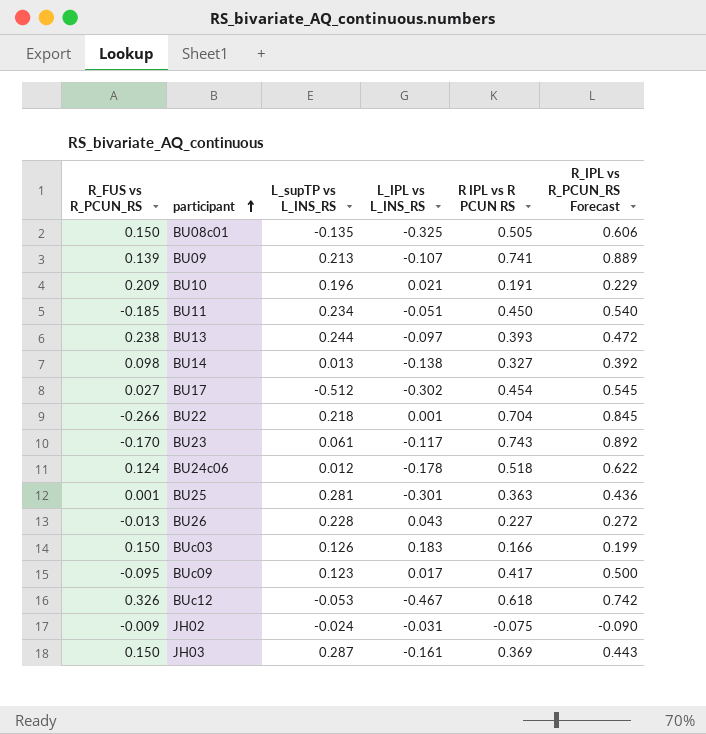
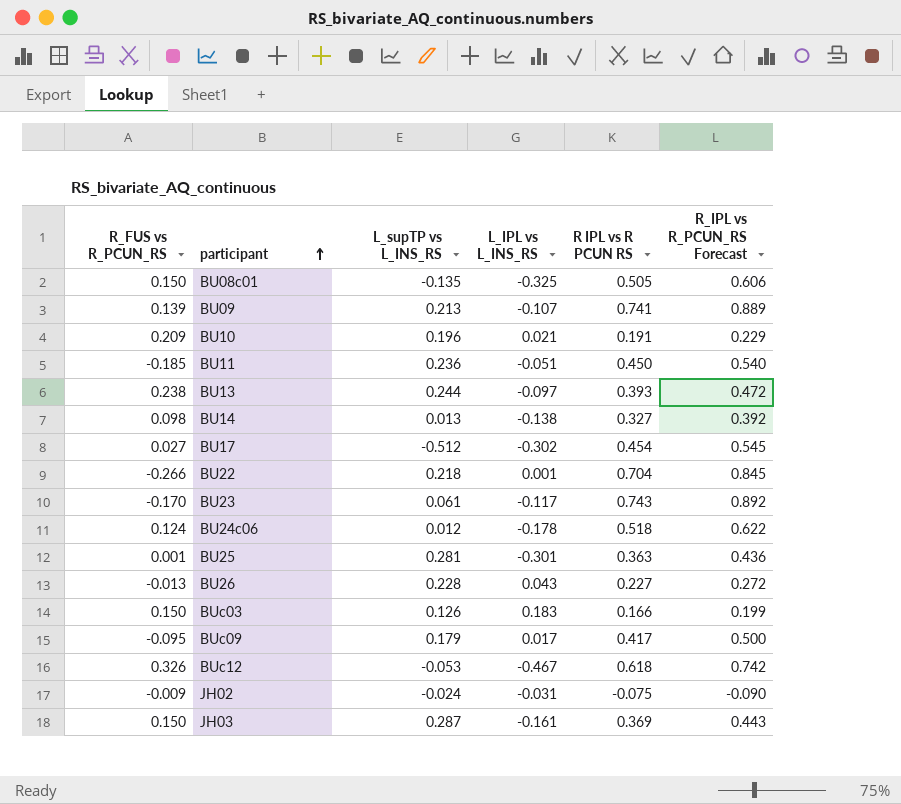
BU11 | L_supTP vs L_INS_RS: 0.234 -> 0.236
BUc09 | L_supTP vs L_INS_RS: 0.123 -> 0.179

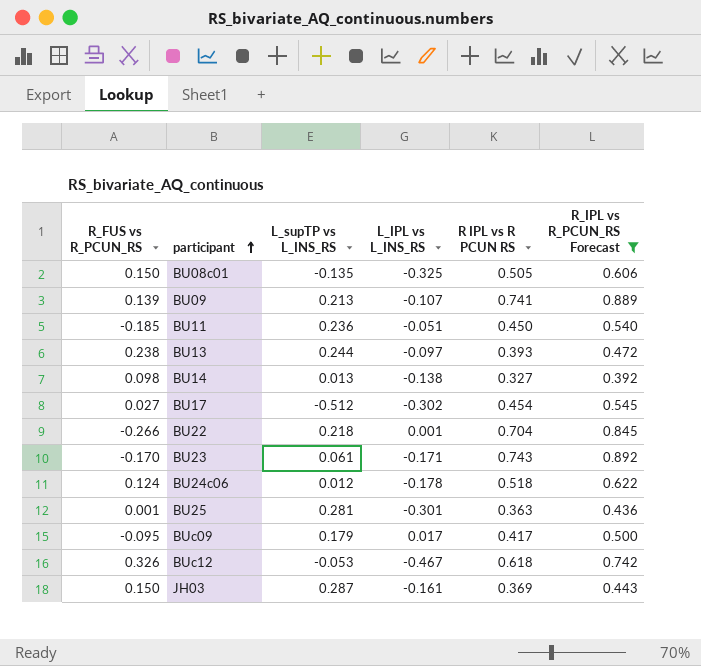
filter: none -> R_IPL vs R_PCUN_RS Forecast >= 0.392
BU23 | L_IPL vs L_INS_RS: -0.117 -> -0.171

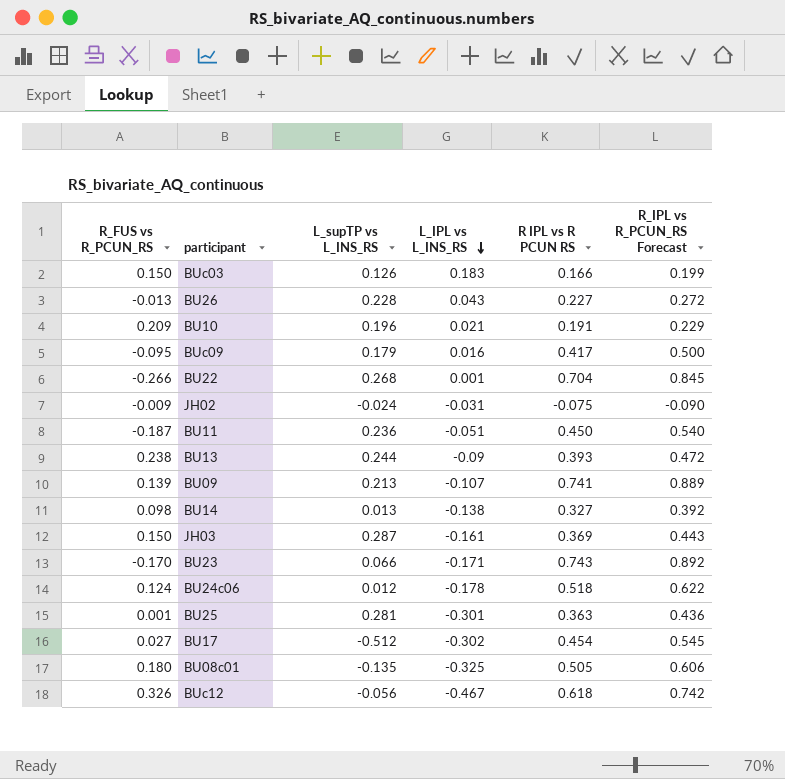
filter: R_IPL vs R_PCUN_RS Forecast >= 0.392 -> none
row order: participant ascending -> L_IPL vs L_INS_RS descending
BUc09 | L_IPL vs L_INS_RS: 0.017 -> 0.016
BU22 | L_supTP vs L_INS_RS: 0.218 -> 0.268
BU11 | R_FUS vs R_PCUN_RS: -0.185 -> -0.187
BU13 | L_IPL vs L_INS_RS: -0.097 -> -0.09
BU23 | L_supTP vs L_INS_RS: 0.061 -> 0.066
BU08c01 | R_FUS vs R_PCUN_RS: 0.150 -> 0.180
BUc12 | L_supTP vs L_INS_RS: -0.053 -> -0.056

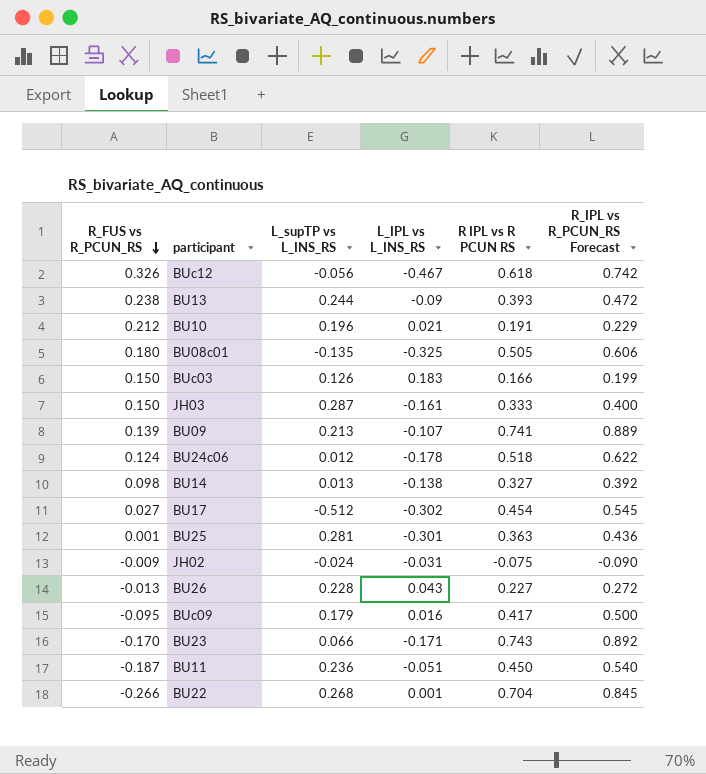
row order: L_IPL vs L_INS_RS descending -> R_FUS vs R_PCUN_RS descending
BU10 | R_FUS vs R_PCUN_RS: 0.209 -> 0.212
JH03 | R IPL vs R PCUN RS: 0.369 -> 0.333
JH03 | R_IPL vs R_PCUN_RS Forecast: 0.443 -> 0.400

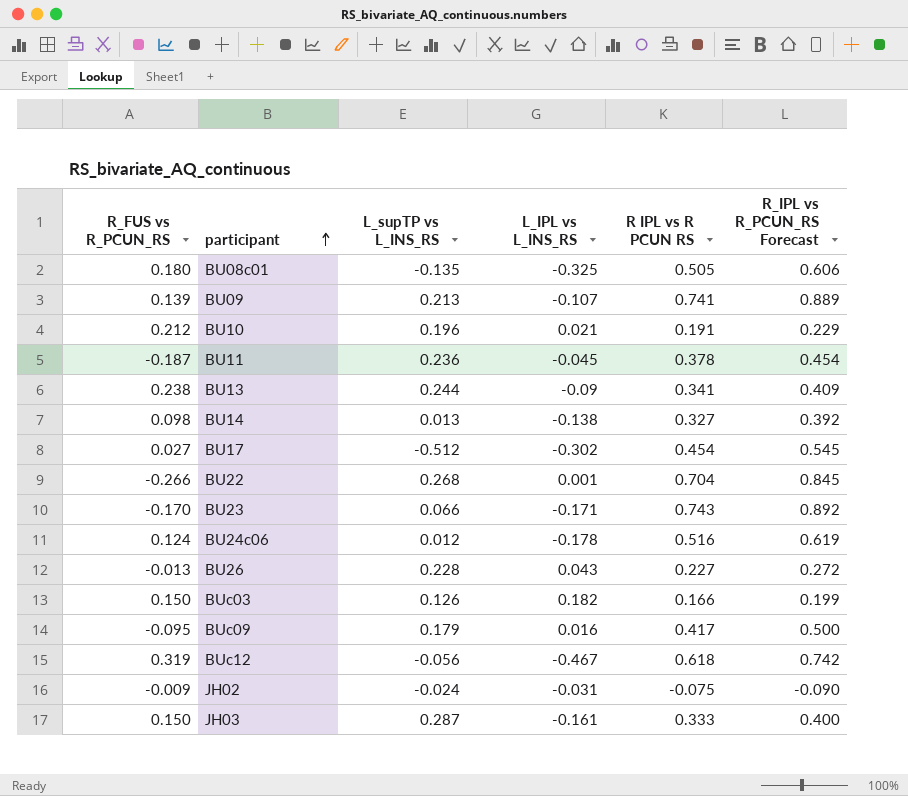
row order: R_FUS vs R_PCUN_RS descending -> participant ascending
row BU25: 0.001 | 0.281 | -0.301 | 0.363 | 0.436 -> none
BU11 | L_IPL vs L_INS_RS: -0.051 -> -0.045
BU11 | R IPL vs R PCUN RS: 0.450 -> 0.378
BU11 | R_IPL vs R_PCUN_RS Forecast: 0.540 -> 0.454
BU13 | R IPL vs R PCUN RS: 0.393 -> 0.341
BU13 | R_IPL vs R_PCUN_RS Forecast: 0.472 -> 0.409
BU24c06 | R IPL vs R PCUN RS: 0.518 -> 0.516
BU24c06 | R_IPL vs R_PCUN_RS Forecast: 0.622 -> 0.619
BUc03 | L_IPL vs L_INS_RS: 0.183 -> 0.182
BUc12 | R_FUS vs R_PCUN_RS: 0.326 -> 0.319

